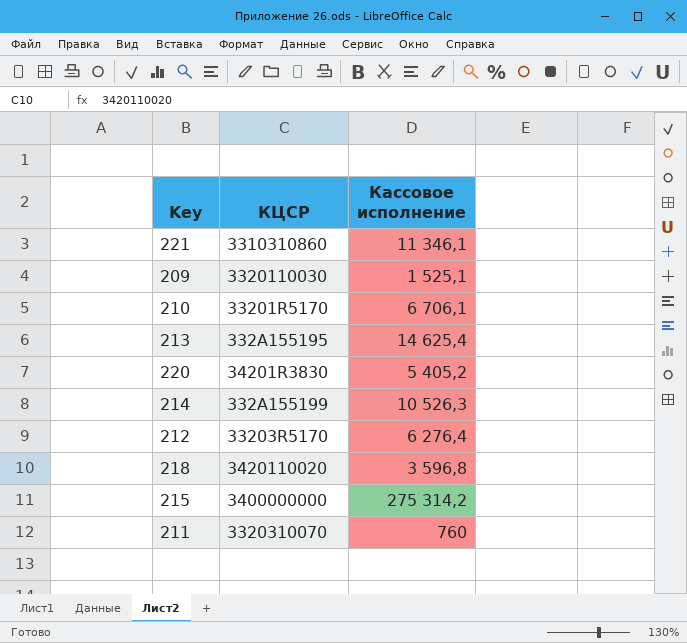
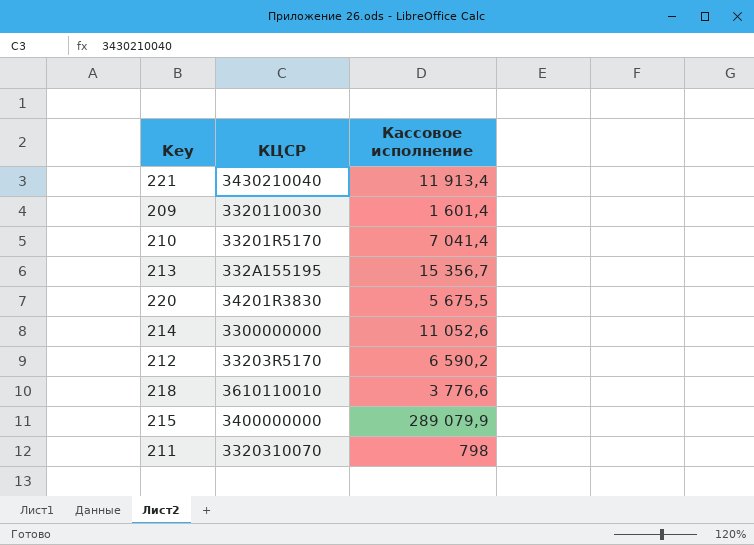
221 | КЦСР: 3310310860 -> 3430210040
221 | Кассовое исполнение: 11 346,1 -> 11 913,4
209 | Кассовое исполнение: 1 525,1 -> 1 601,4
210 | Кассовое исполнение: 6 706,1 -> 7 041,4
213 | Кассовое исполнение: 14 625,4 -> 15 356,7
220 | Кассовое исполнение: 5 405,2 -> 5 675,5
214 | КЦСР: 332A155199 -> 3300000000
214 | Кассовое исполнение: 10 526,3 -> 11 052,6
212 | Кассовое исполнение: 6 276,4 -> 6 590,2
218 | КЦСР: 3420110020 -> 3610110010
218 | Кассовое исполнение: 3 596,8 -> 3 776,6
215 | Кассовое исполнение: 275 314,2 -> 289 079,9
211 | Кассовое исполнение: 760 -> 798

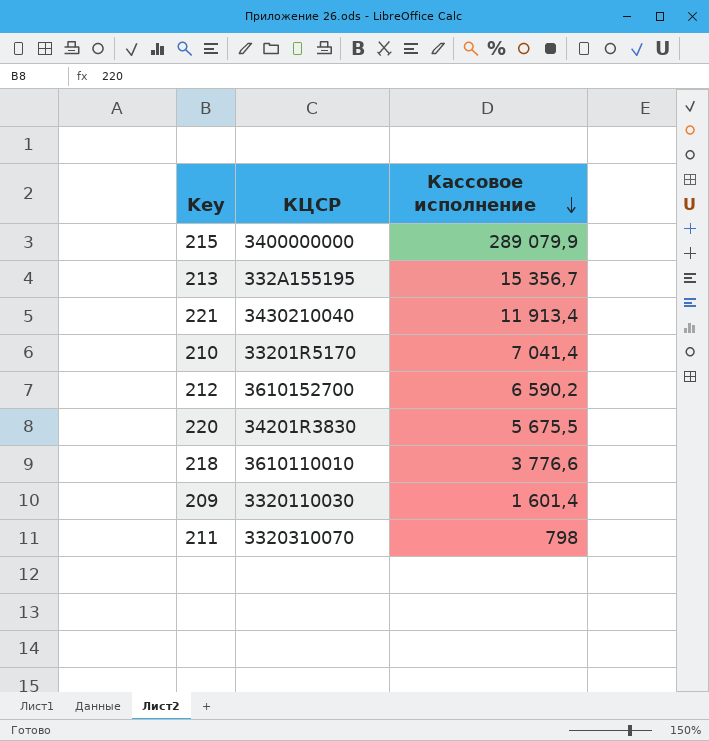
row order: none -> Кассовое исполнение descending
row 214: 3300000000 | 11 052,6 -> none
212 | КЦСР: 33203R5170 -> 3610152700

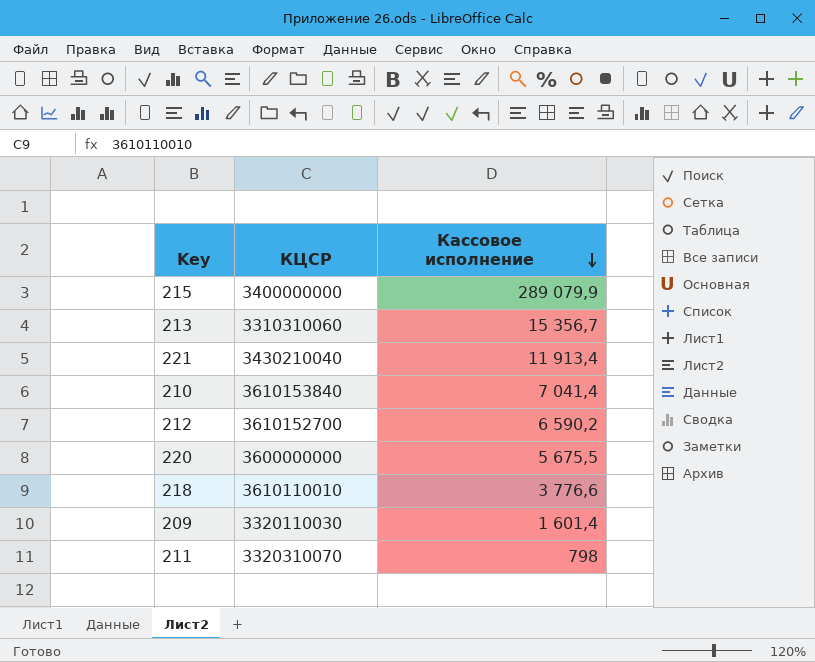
213 | КЦСР: 332A155195 -> 3310310060
210 | КЦСР: 33201R5170 -> 3610153840
220 | КЦСР: 34201R3830 -> 3600000000

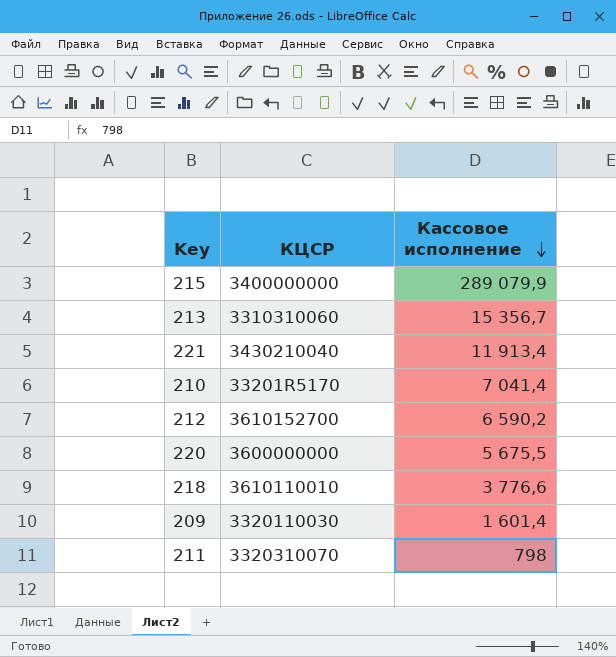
210 | КЦСР: 3610153840 -> 33201R5170

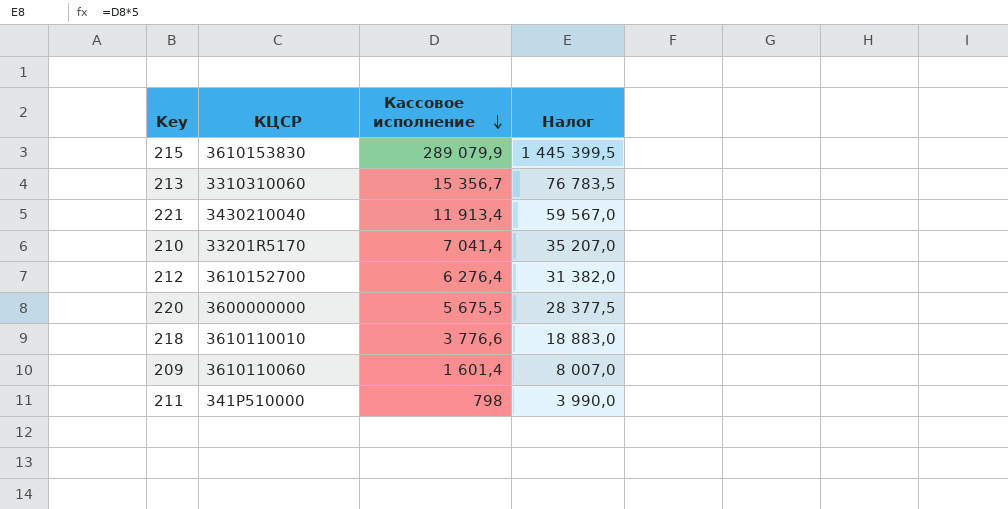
column Налог | formula: none -> [Кассовое исполнение] * 5
215 | КЦСР: 3400000000 -> 3610153830
212 | Кассовое исполнение: 6 590,2 -> 6 276,4
209 | КЦСР: 3320110030 -> 3610110060
211 | КЦСР: 3320310070 -> 341P510000

